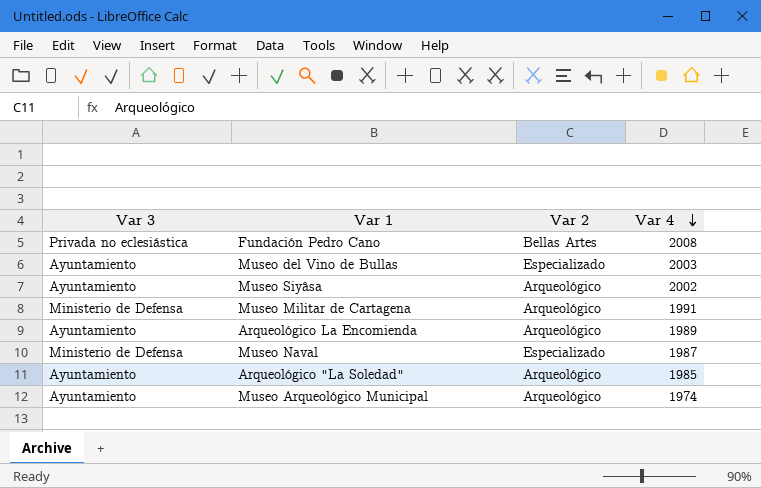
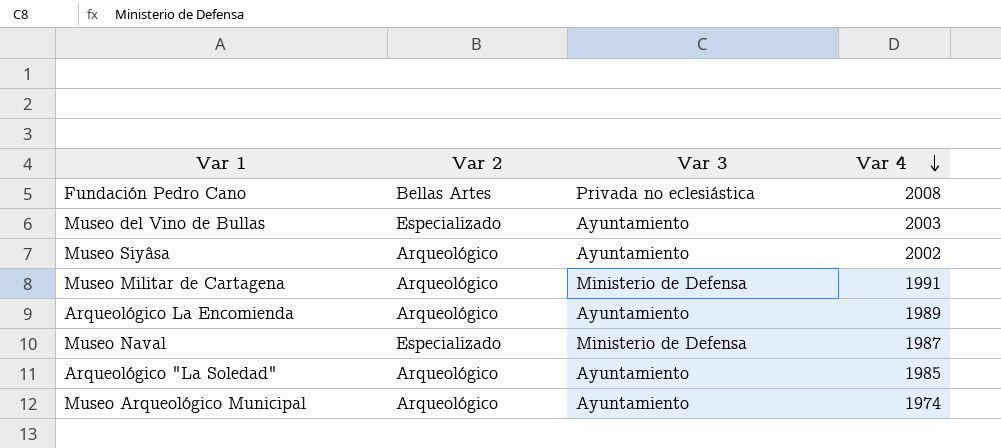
column Var 3 | position: 1 -> 3

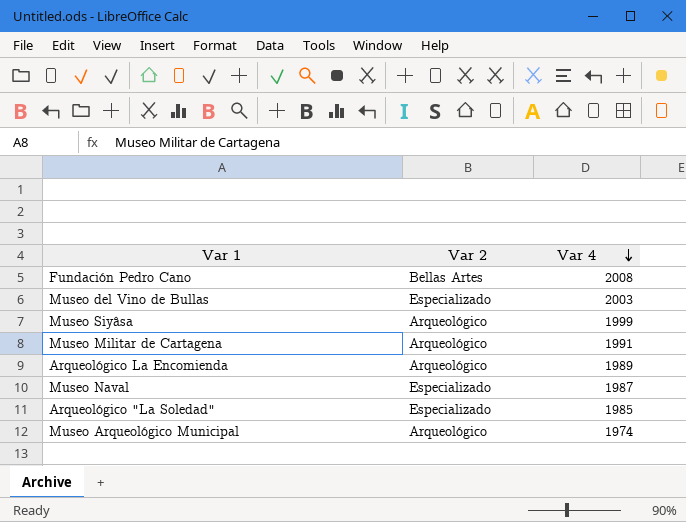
column Var 3 | position: 3 -> none
Museo Siyâsa | Var 4: 2002 -> 1999
Arqueológico "La Soledad" | Var 2: Arqueológico -> Especializado

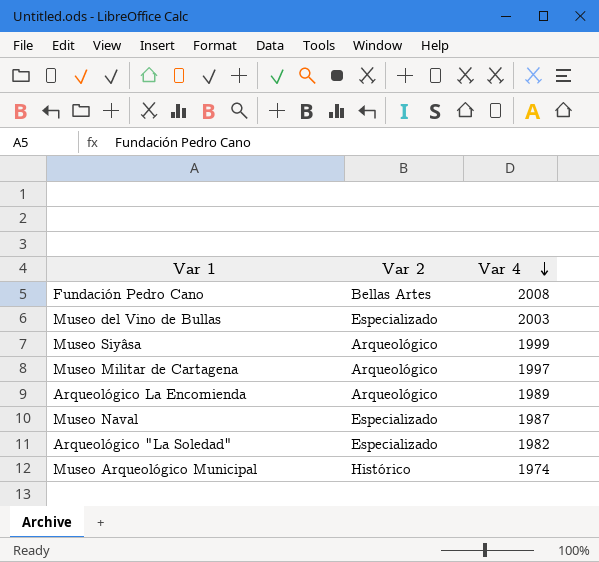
Museo Militar de Cartagena | Var 4: 1991 -> 1997
Arqueológico "La Soledad" | Var 4: 1985 -> 1982
Museo Arqueológico Municipal | Var 2: Arqueológico -> Histórico

